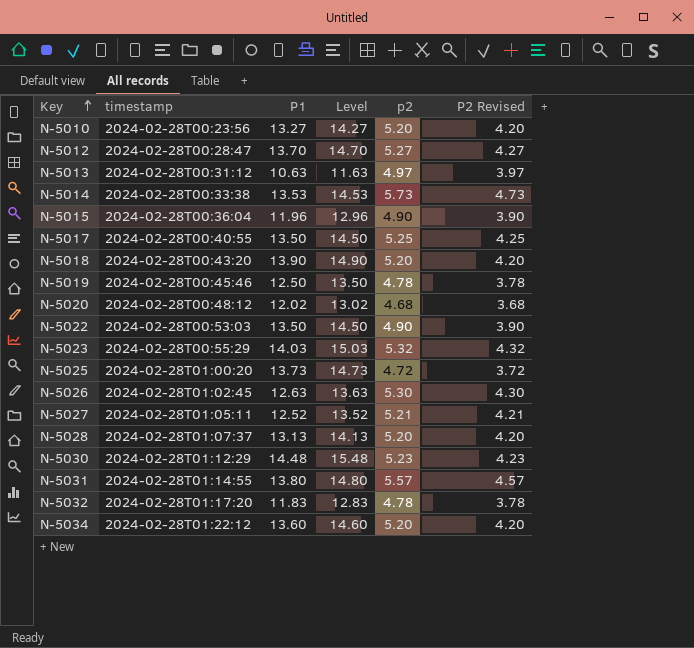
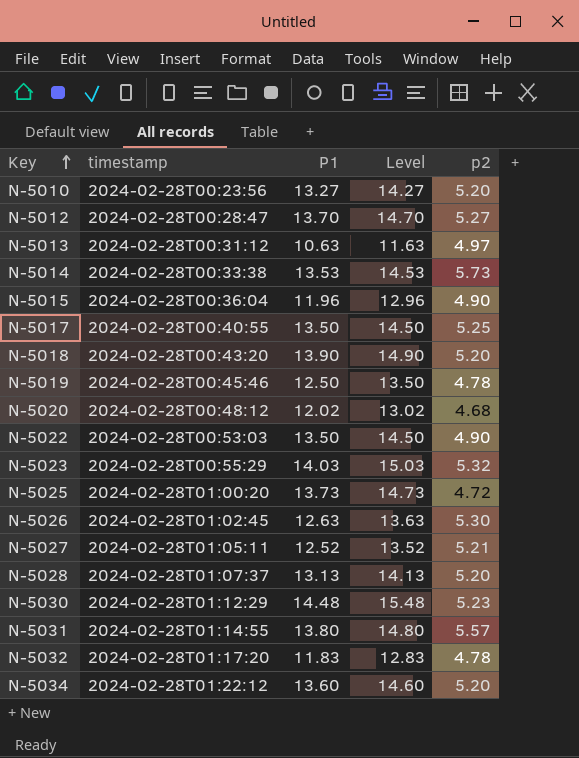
column P2 Revised | formula: [p2] - 1 -> none

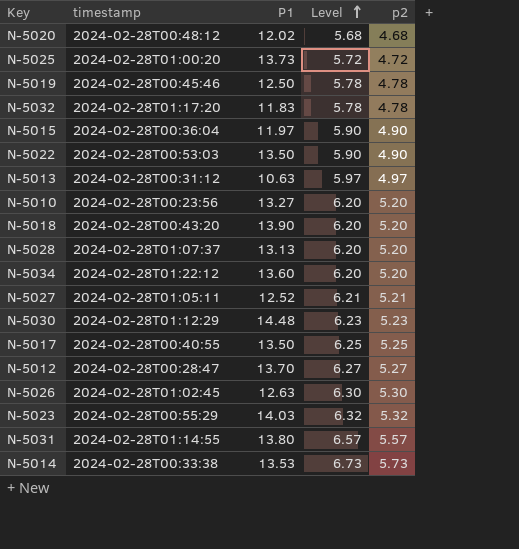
row order: Key ascending -> Level ascending
column Level | formula: [P1] + 1 -> [p2] + 1
N-5015 | P1: 11.96 -> 11.97

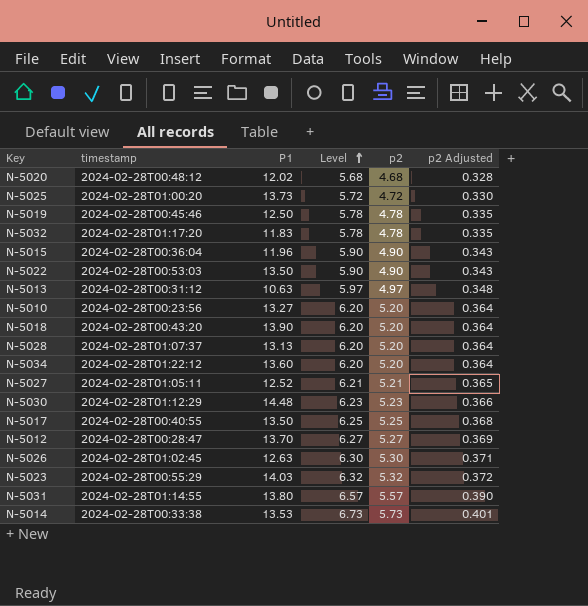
column p2 Adjusted | formula: none -> [p2] * 0.07
N-5015 | P1: 11.97 -> 11.96

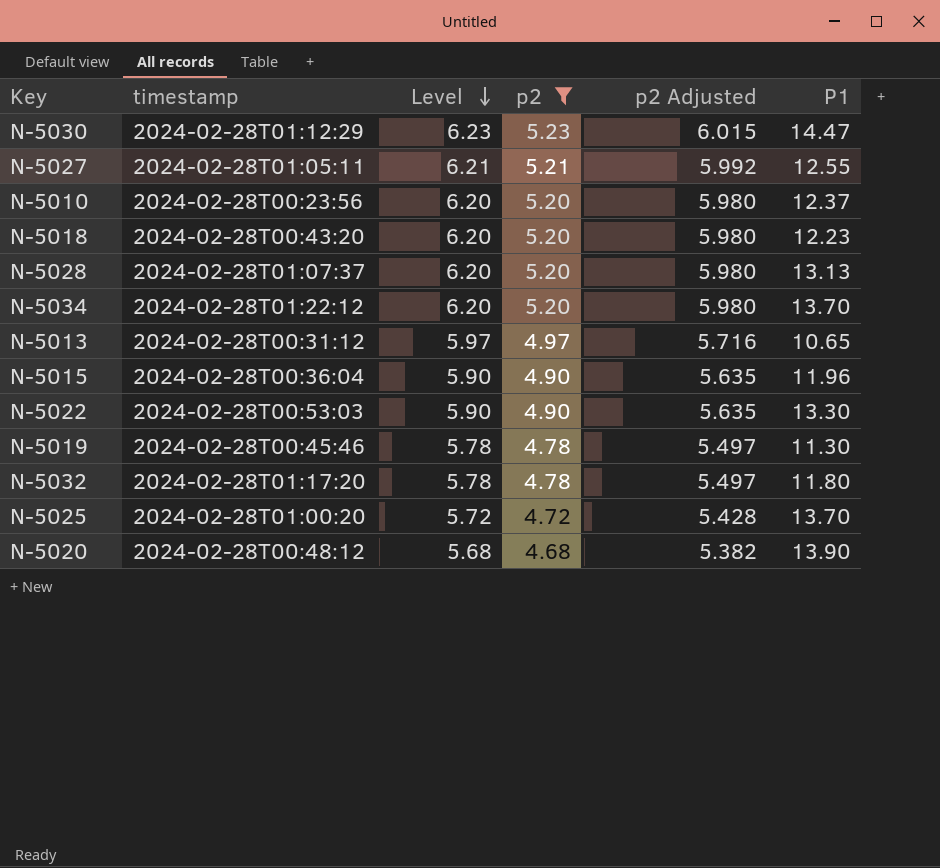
filter: none -> p2 <= 5.23
row order: Level ascending -> Level descending
column p2 Adjusted | formula: [p2] * 0.07 -> [p2] * 1.15
column P1 | position: 3 -> 6
N-5030 | P1: 14.48 -> 14.47
N-5027 | P1: 12.52 -> 12.55
N-5010 | P1: 13.27 -> 12.37
N-5018 | P1: 13.90 -> 12.23
N-5034 | P1: 13.60 -> 13.70
N-5013 | P1: 10.63 -> 10.65
N-5022 | P1: 13.50 -> 13.30
N-5019 | P1: 12.50 -> 11.30
N-5032 | P1: 11.83 -> 11.80
N-5025 | P1: 13.73 -> 13.70
N-5020 | P1: 12.02 -> 13.90

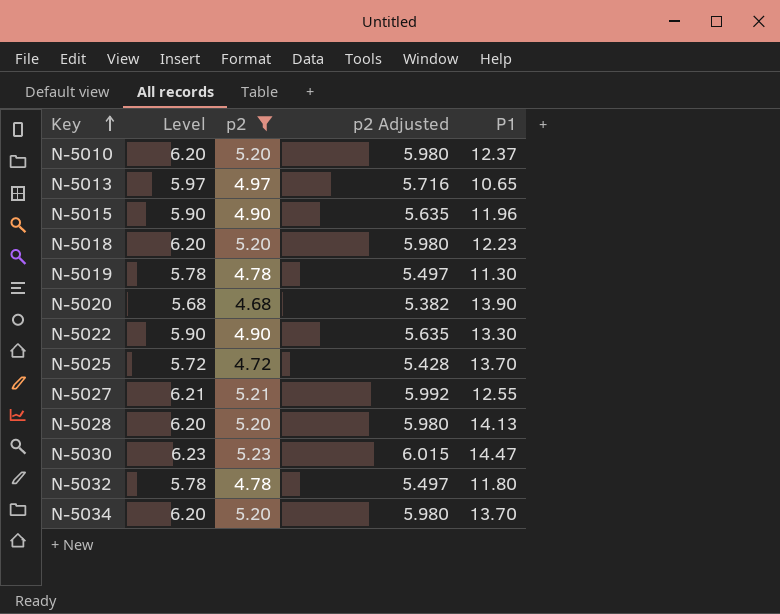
row order: Level descending -> Key ascending
column timestamp | position: 2 -> none
N-5028 | P1: 13.13 -> 14.13

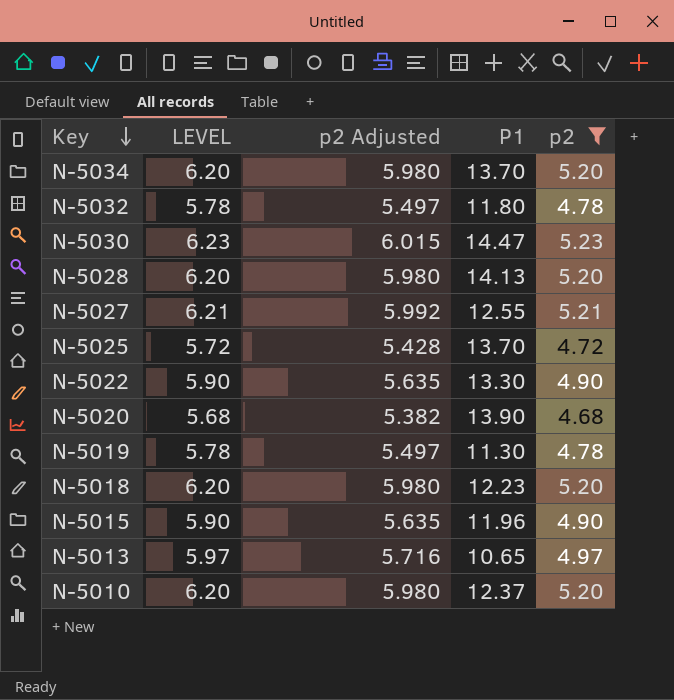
row order: Key ascending -> Key descending
column name: Level -> LEVEL
column p2 | position: 3 -> 5

